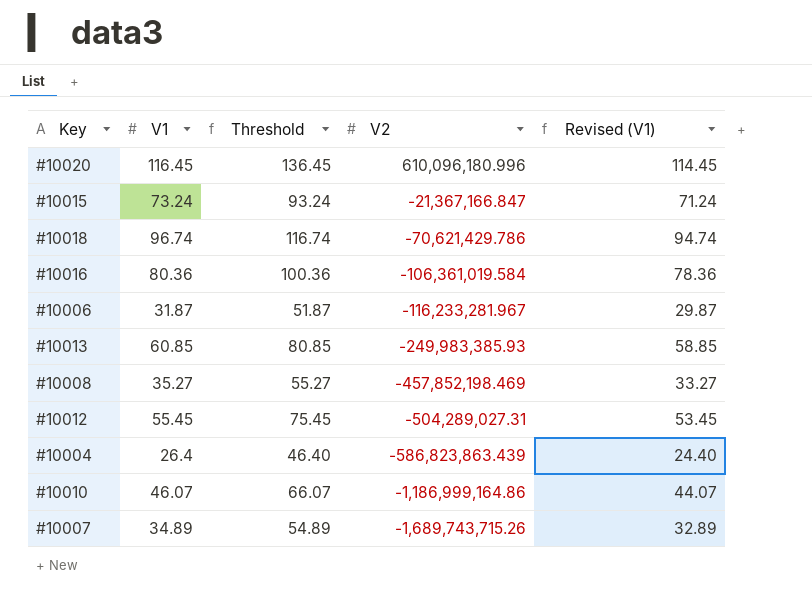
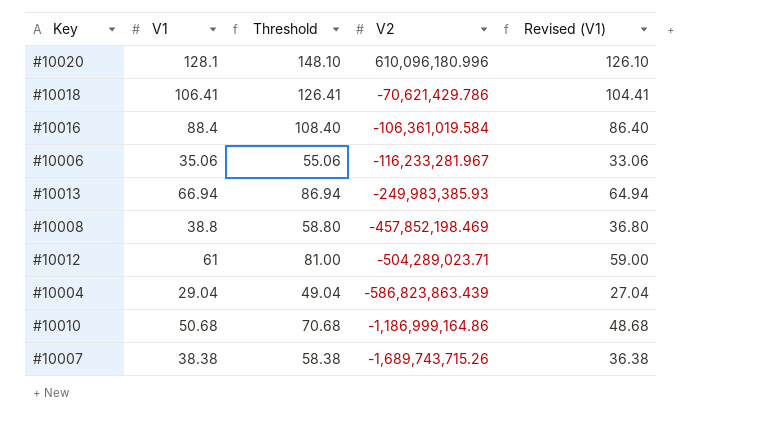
row #10015: 73.24 | 93.24 | -21,367,166.847 | 71.24 -> none
#10020 | V1: 116.45 -> 128.1
#10020 | Threshold: 136.45 -> 148.10
#10020 | Revised (V1): 114.45 -> 126.10
#10018 | V1: 96.74 -> 106.41
#10018 | Threshold: 116.74 -> 126.41
#10018 | Revised (V1): 94.74 -> 104.41
#10016 | V1: 80.36 -> 88.4
#10016 | Threshold: 100.36 -> 108.40
#10016 | Revised (V1): 78.36 -> 86.40
#10006 | V1: 31.87 -> 35.06
#10006 | Threshold: 51.87 -> 55.06
#10006 | Revised (V1): 29.87 -> 33.06
#10013 | V1: 60.85 -> 66.94
#10013 | Threshold: 80.85 -> 86.94
#10013 | Revised (V1): 58.85 -> 64.94
#10008 | V1: 35.27 -> 38.8
#10008 | Threshold: 55.27 -> 58.80
#10008 | Revised (V1): 33.27 -> 36.80
#10012 | V1: 55.45 -> 61
#10012 | Threshold: 75.45 -> 81.00
#10012 | V2: -504,289,027.31 -> -504,289,023.71
#10012 | Revised (V1): 53.45 -> 59.00
#10004 | V1: 26.4 -> 29.04
#10004 | Threshold: 46.40 -> 49.04
#10004 | Revised (V1): 24.40 -> 27.04
#10010 | V1: 46.07 -> 50.68
#10010 | Threshold: 66.07 -> 70.68
#10010 | Revised (V1): 44.07 -> 48.68
#10007 | V1: 34.89 -> 38.38
#10007 | Threshold: 54.89 -> 58.38
#10007 | Revised (V1): 32.89 -> 36.38

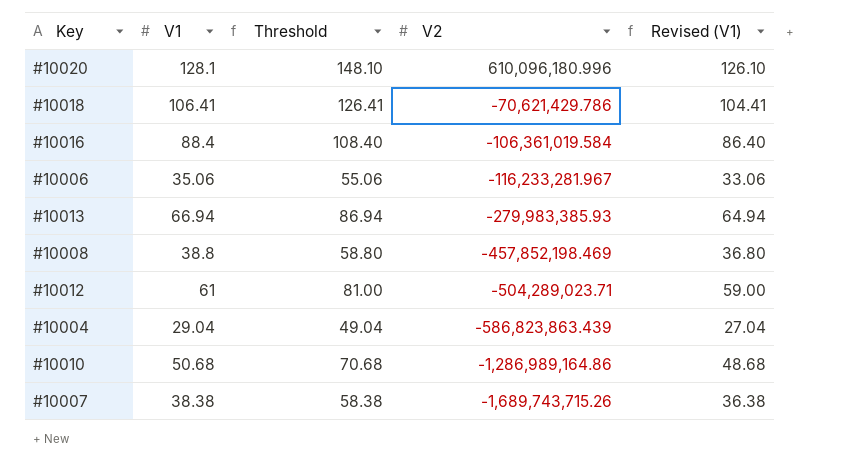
#10013 | V2: -249,983,385.93 -> -279,983,385.93
#10010 | V2: -1,186,999,164.86 -> -1,286,989,164.86

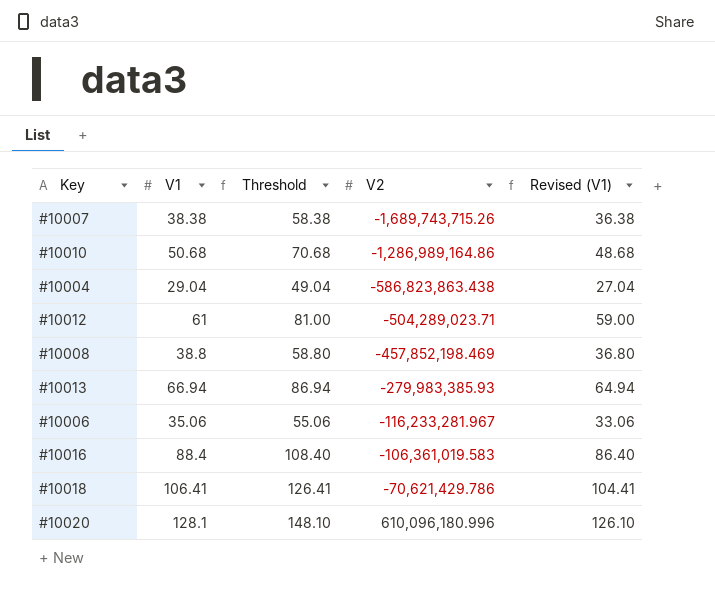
row order: V2 descending -> V2 ascending
#10004 | V2: -586,823,863.439 -> -586,823,863.438
#10016 | V2: -106,361,019.584 -> -106,361,019.583

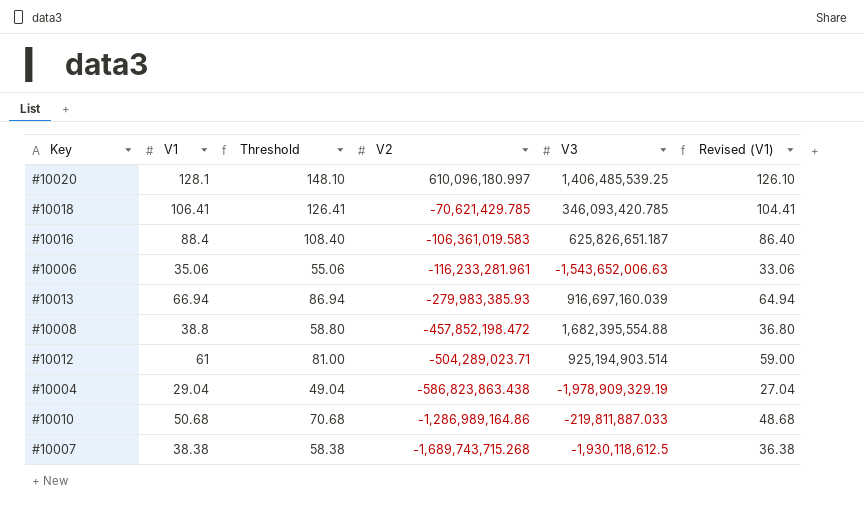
row order: V2 ascending -> V2 descending
column V3 | position: none -> 5
#10020 | V2: 610,096,180.996 -> 610,096,180.997
#10018 | V2: -70,621,429.786 -> -70,621,429.785
#10006 | V2: -116,233,281.967 -> -116,233,281.961
#10008 | V2: -457,852,198.469 -> -457,852,198.472
#10007 | V2: -1,689,743,715.26 -> -1,689,743,715.268

